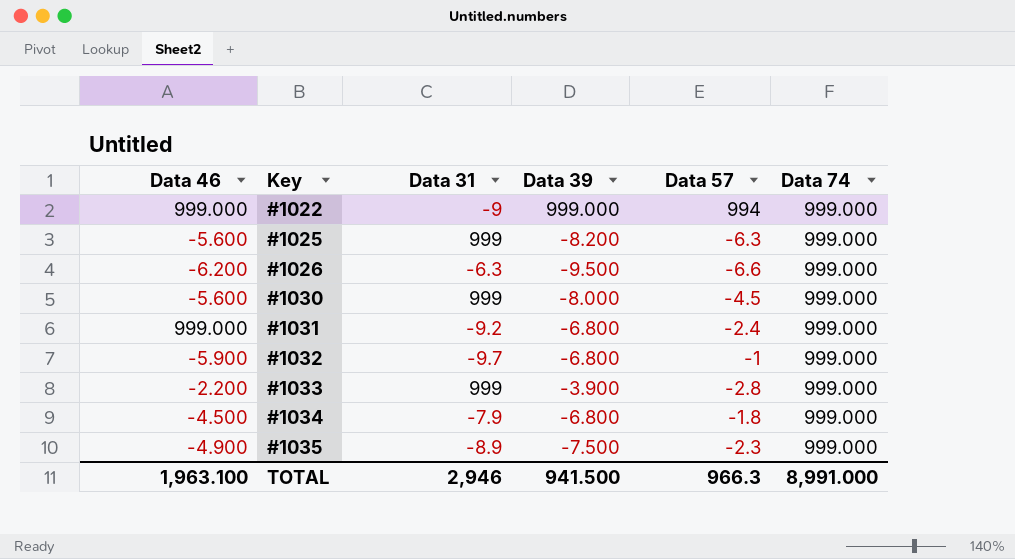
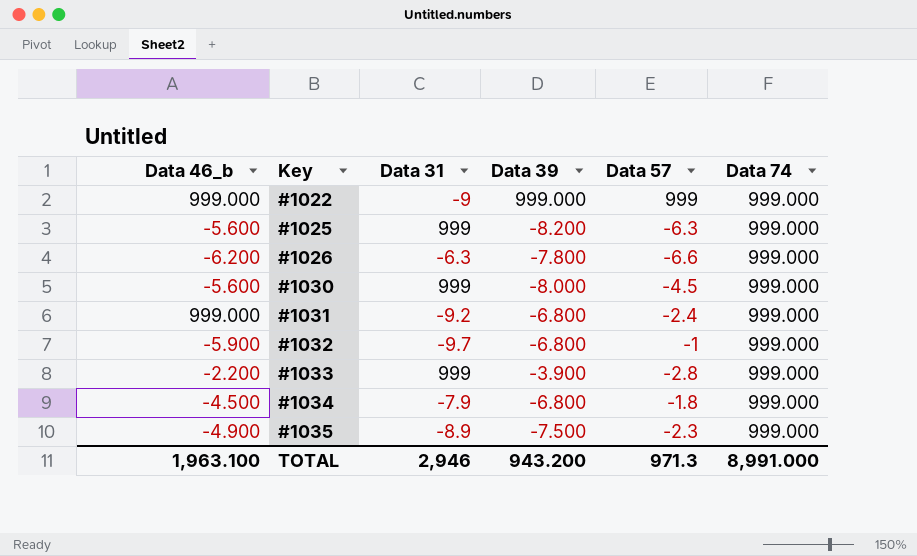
column name: Data 46 -> Data 46_b
#1022 | Data 57: 994 -> 999
#1026 | Data 39: -9.500 -> -7.800
TOTAL | Data 39: 941.500 -> 943.200
TOTAL | Data 57: 966.3 -> 971.3

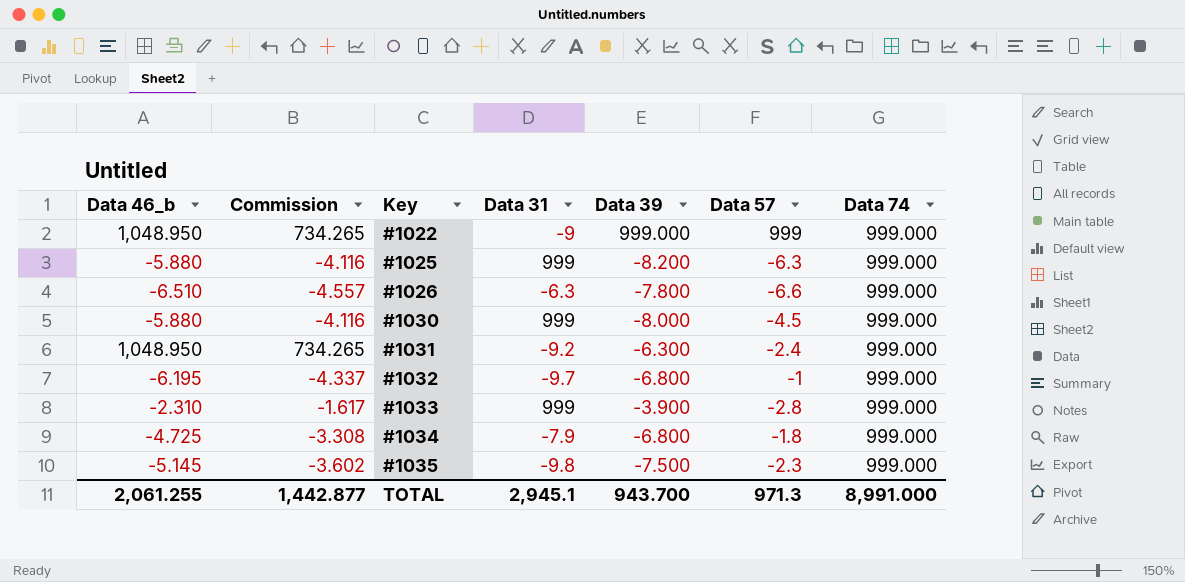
column Commission | formula: none -> [Data 46_b] * 0.7
#1022 | Data 46_b: 999.000 -> 1,048.950
#1025 | Data 46_b: -5.600 -> -5.880
#1026 | Data 46_b: -6.200 -> -6.510
#1030 | Data 46_b: -5.600 -> -5.880
#1031 | Data 46_b: 999.000 -> 1,048.950
#1031 | Data 39: -6.800 -> -6.300
#1032 | Data 46_b: -5.900 -> -6.195
#1033 | Data 46_b: -2.200 -> -2.310
#1034 | Data 46_b: -4.500 -> -4.725
#1035 | Data 46_b: -4.900 -> -5.145
#1035 | Data 31: -8.9 -> -9.8
TOTAL | Data 46_b: 1,963.100 -> 2,061.255
TOTAL | Data 31: 2,946 -> 2,945.1
TOTAL | Data 39: 943.200 -> 943.700

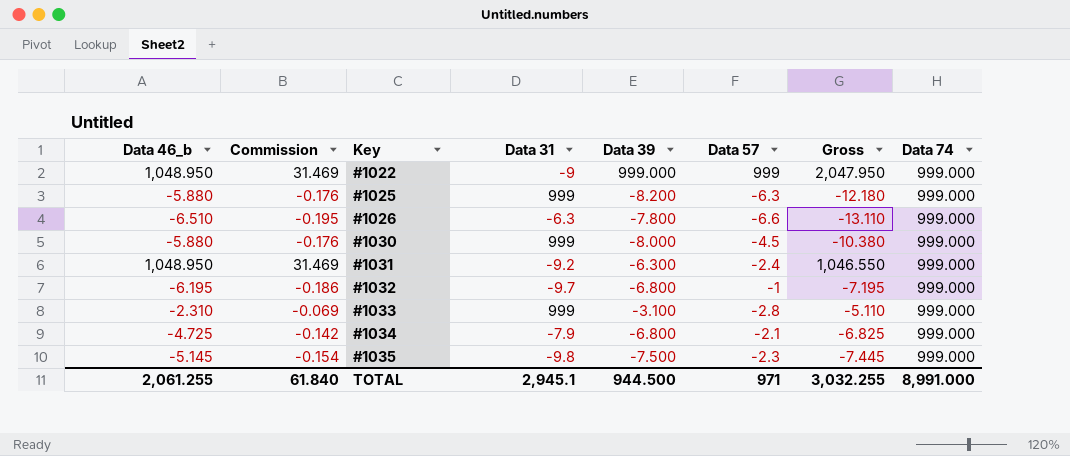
column Commission | formula: [Data 46_b] * 0.7 -> [Data 46_b] * 0.03
column Gross | formula: none -> [Data 46_b] + [Data 57]
#1033 | Data 39: -3.900 -> -3.100
#1034 | Data 57: -1.8 -> -2.1
TOTAL | Commission: 1,442.877 -> 61.840
TOTAL | Data 39: 943.700 -> 944.500
TOTAL | Data 57: 971.3 -> 971

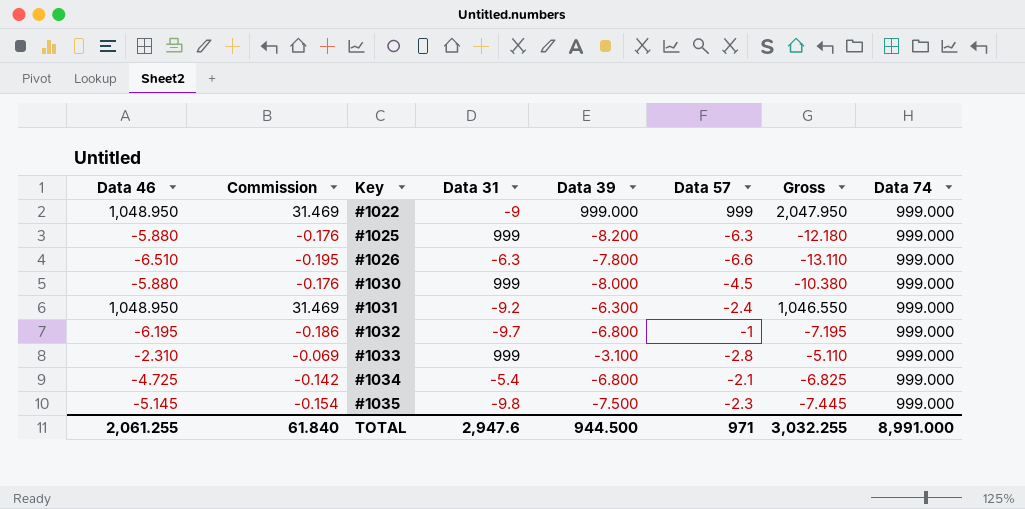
column name: Data 46_b -> Data 46
#1034 | Data 31: -7.9 -> -5.4
TOTAL | Data 31: 2,945.1 -> 2,947.6

